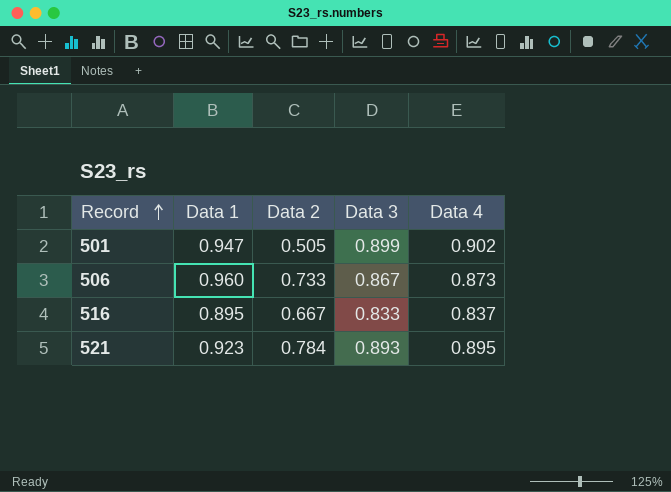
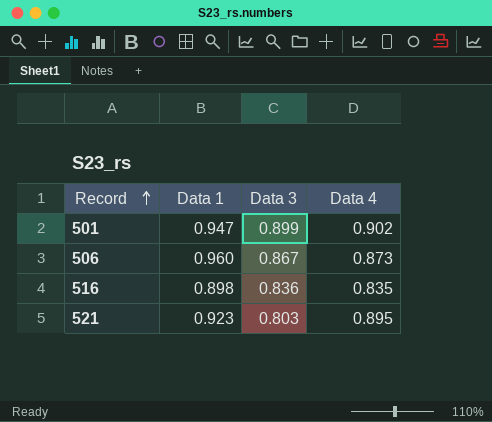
column Data 2 | position: 3 -> none
516 | Data 1: 0.895 -> 0.898
516 | Data 3: 0.833 -> 0.836
516 | Data 4: 0.837 -> 0.835
521 | Data 3: 0.893 -> 0.803

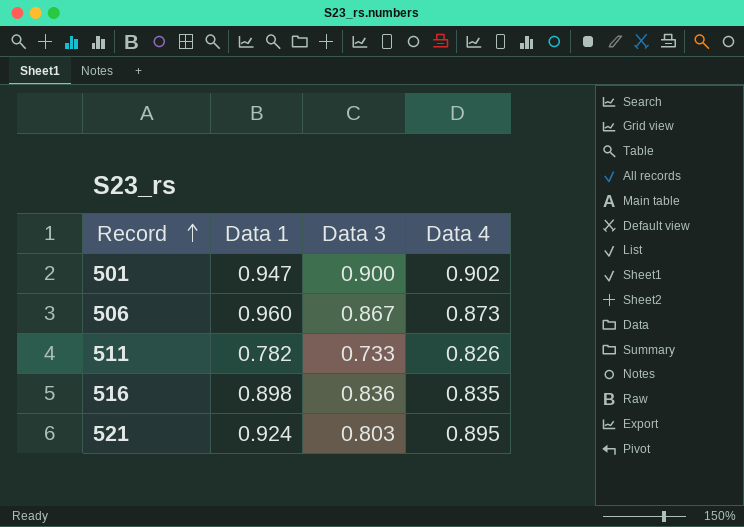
501 | Data 3: 0.899 -> 0.900
row 511: none -> 0.782 | 0.733 | 0.826
521 | Data 1: 0.923 -> 0.924

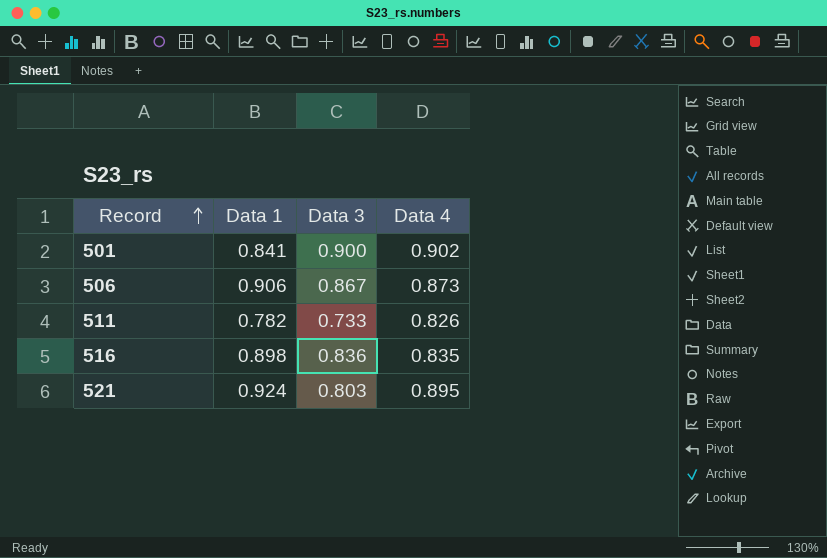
501 | Data 1: 0.947 -> 0.841
506 | Data 1: 0.960 -> 0.906

